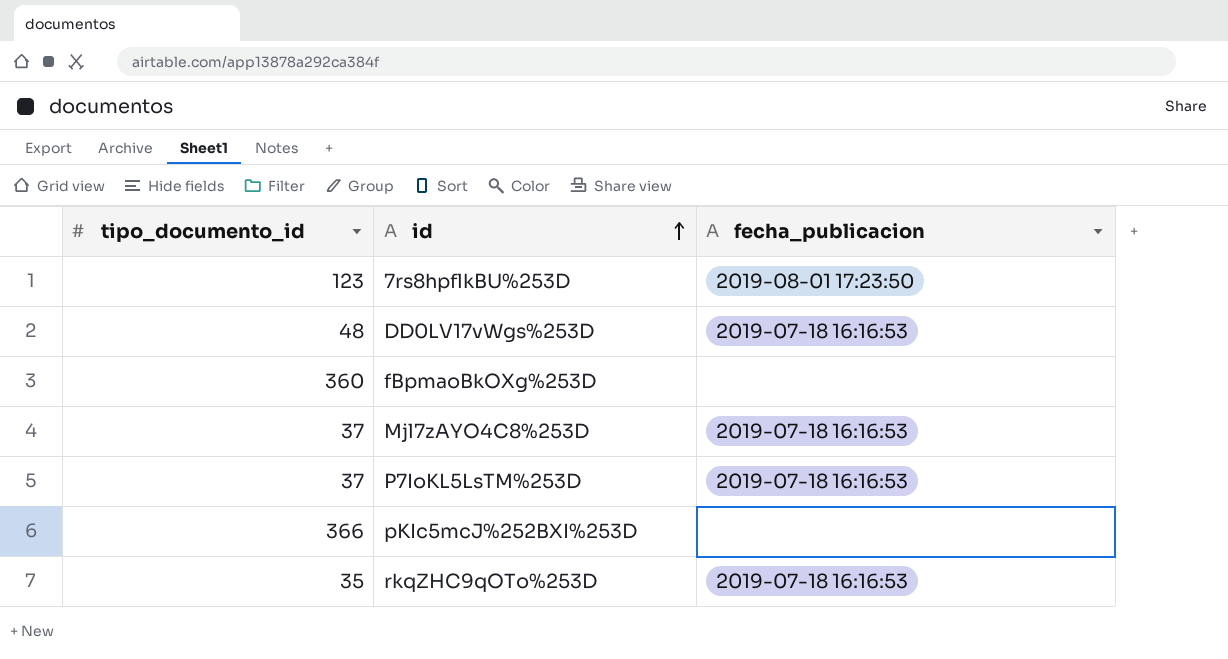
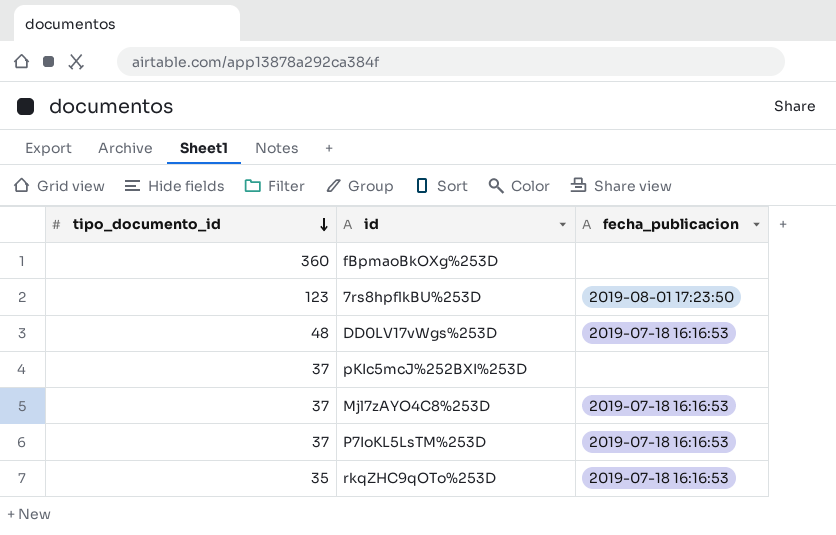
row order: id ascending -> tipo_documento_id descending
pKIc5mcJ%252BXI%253D | tipo_documento_id: 366 -> 37

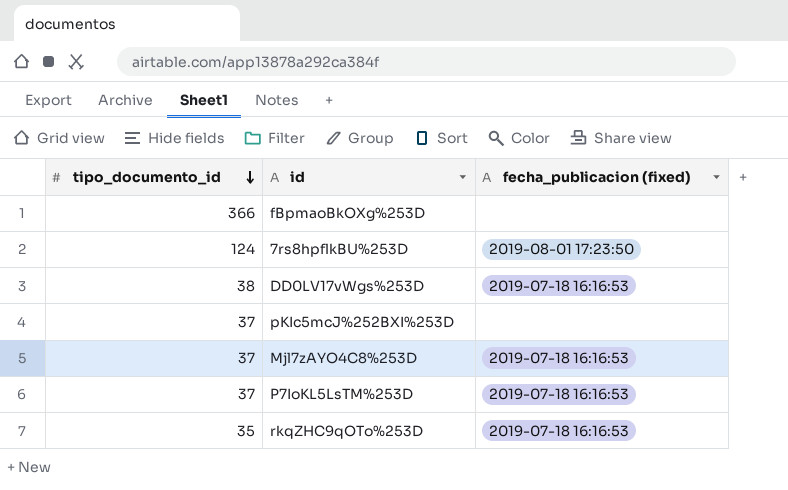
column name: fecha_publicacion -> fecha_publicacion (fixed)
fBpmaoBkOXg%253D | tipo_documento_id: 360 -> 366
7rs8hpflkBU%253D | tipo_documento_id: 123 -> 124
DD0LV17vWgs%253D | tipo_documento_id: 48 -> 38

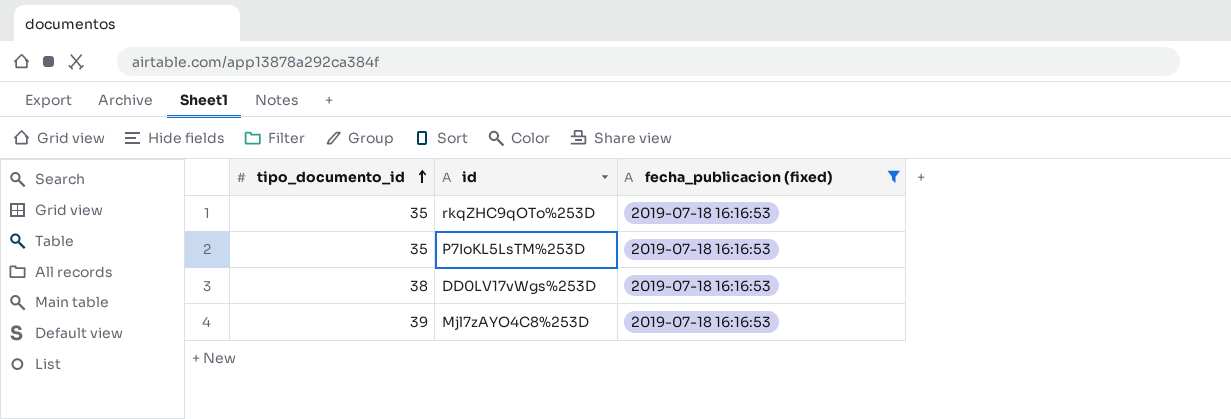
filter: none -> fecha_publicacion (fixed) = 2019-07-18 16:16:53
row order: tipo_documento_id descending -> tipo_documento_id ascending
P7IoKL5LsTM%253D | tipo_documento_id: 37 -> 35
Mjl7zAYO4C8%253D | tipo_documento_id: 37 -> 39

